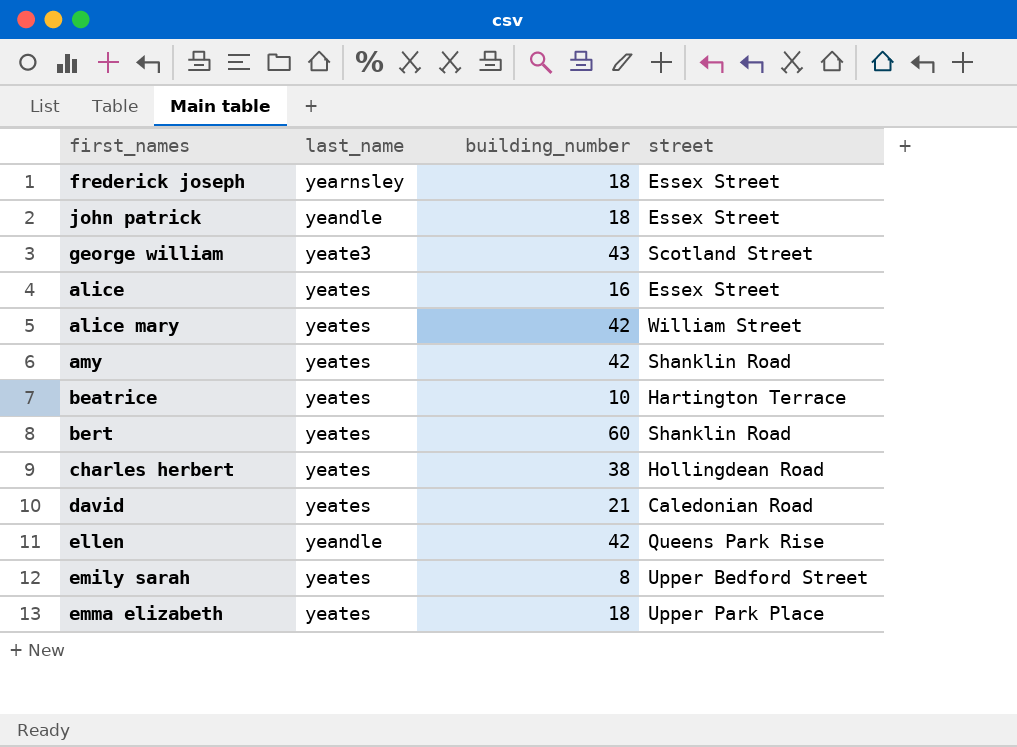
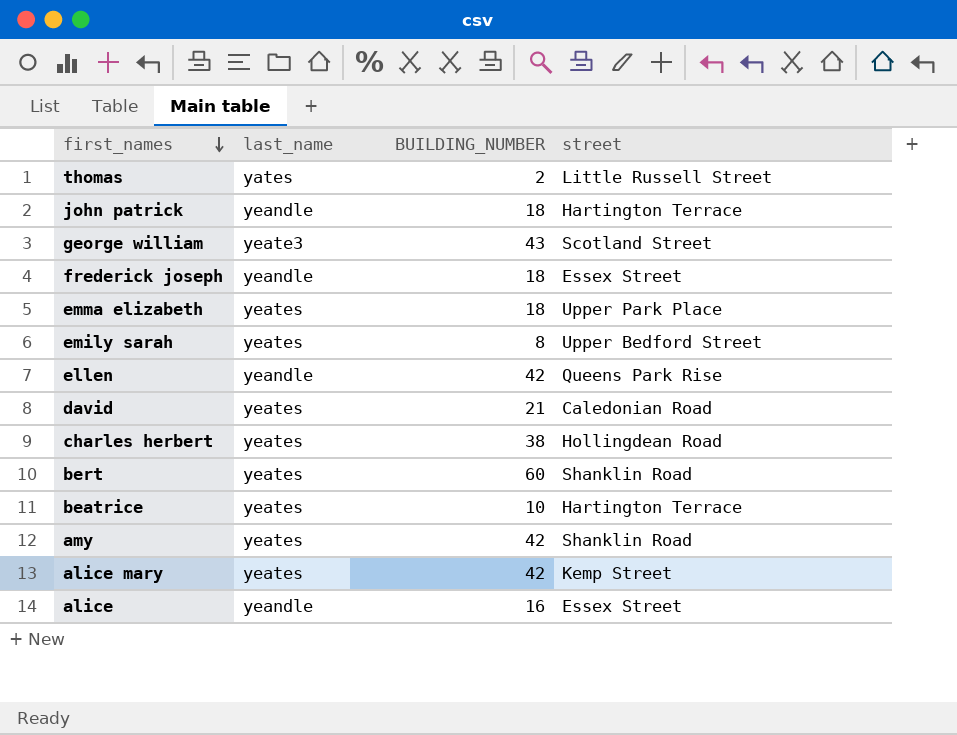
row order: none -> first_names descending
column name: building_number -> BUILDING_NUMBER
row thomas: none -> yates | 2 | Little Russell Street
john patrick | street: Essex Street -> Hartington Terrace
frederick joseph | last_name: yearnsley -> yeandle
alice mary | street: William Street -> Kemp Street
alice | last_name: yeates -> yeandle

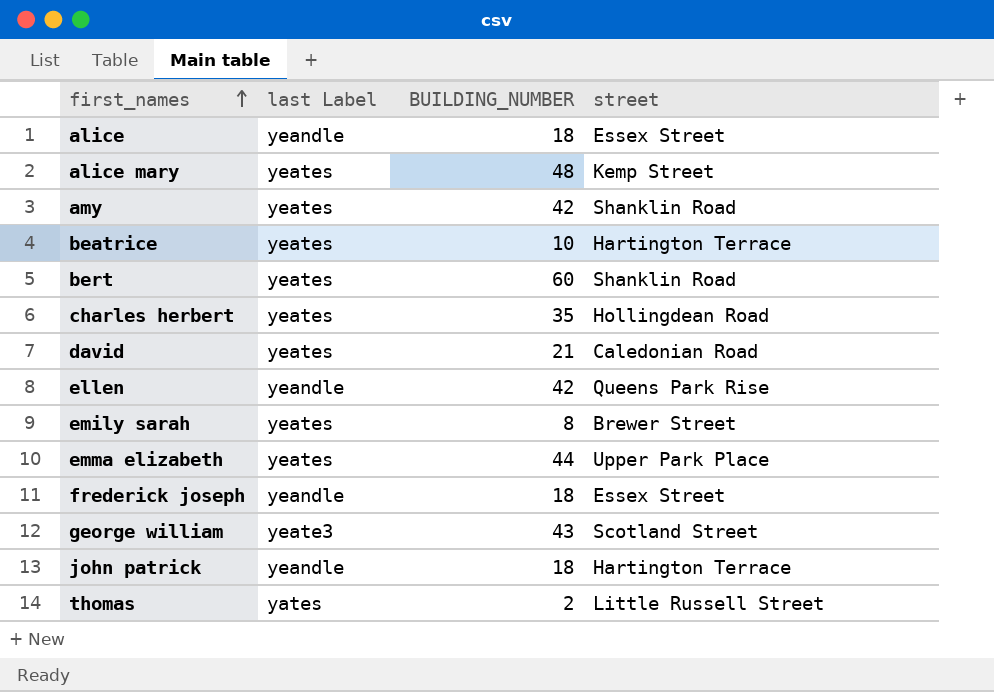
row order: first_names descending -> first_names ascending
column name: last_name -> last Label
alice | BUILDING_NUMBER: 16 -> 18
alice mary | BUILDING_NUMBER: 42 -> 48
charles herbert | BUILDING_NUMBER: 38 -> 35
emily sarah | street: Upper Bedford Street -> Brewer Street
emma elizabeth | BUILDING_NUMBER: 18 -> 44

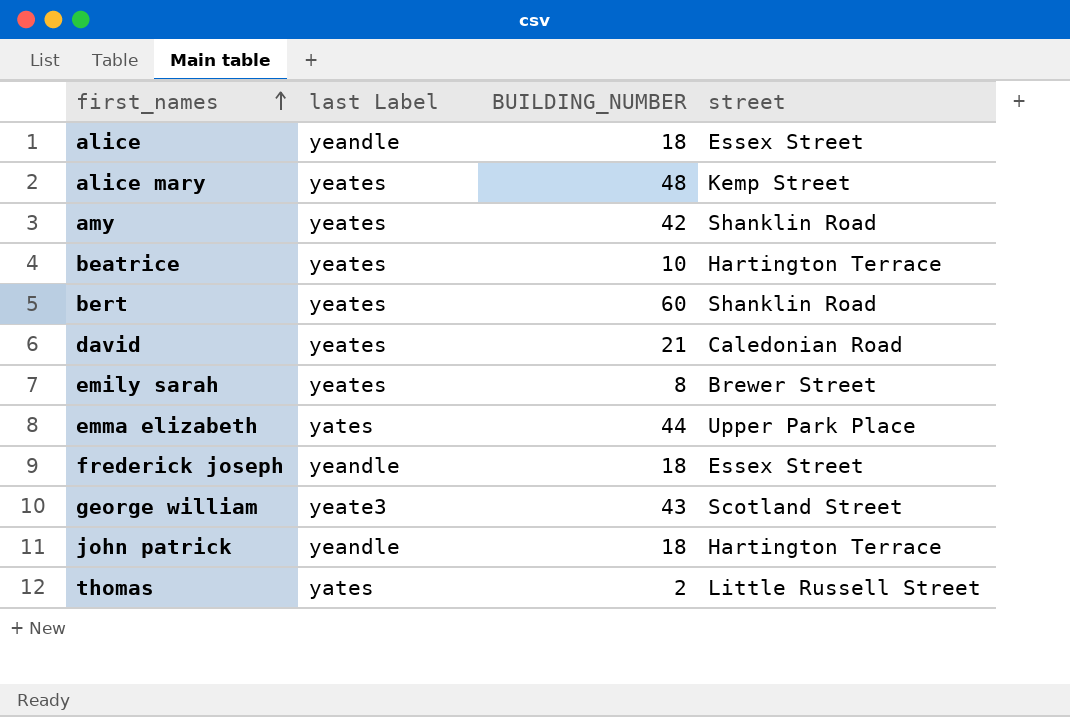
row charles herbert: yeates | 35 | Hollingdean Road -> none
row ellen: yeandle | 42 | Queens Park Rise -> none
emma elizabeth | last Label: yeates -> yates

